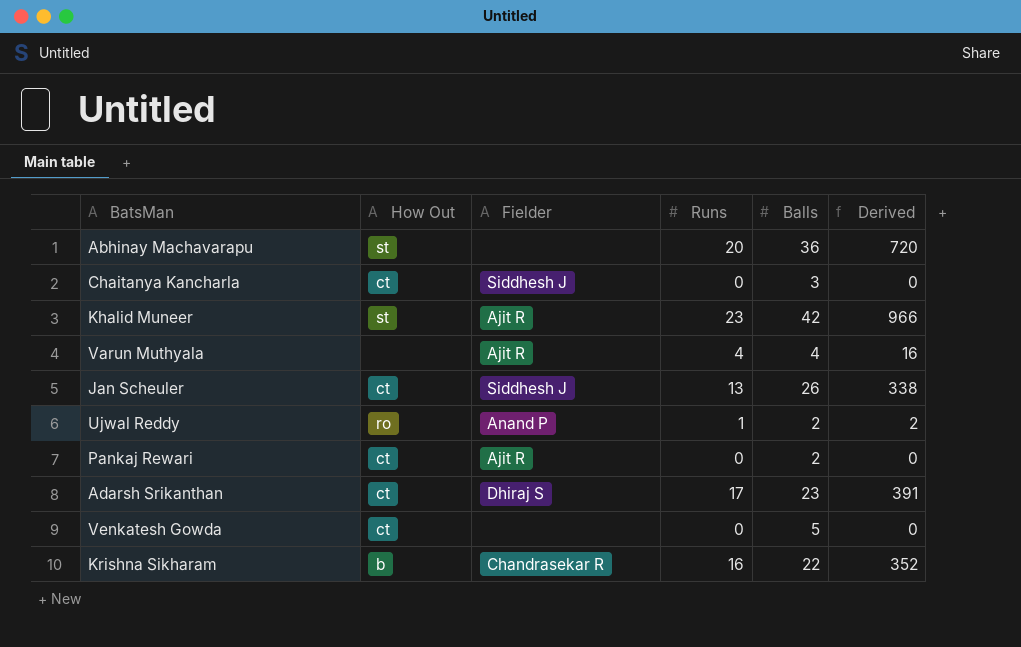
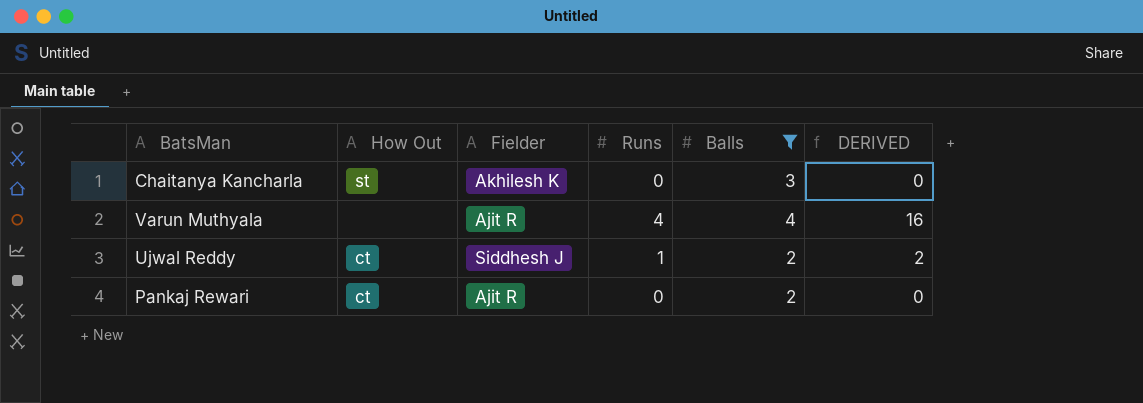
filter: none -> Balls <= 4
column name: Derived -> DERIVED
Chaitanya Kancharla | How Out: ct -> st
Chaitanya Kancharla | Fielder: Siddhesh J -> Akhilesh K
Ujwal Reddy | How Out: ro -> ct
Ujwal Reddy | Fielder: Anand P -> Siddhesh J

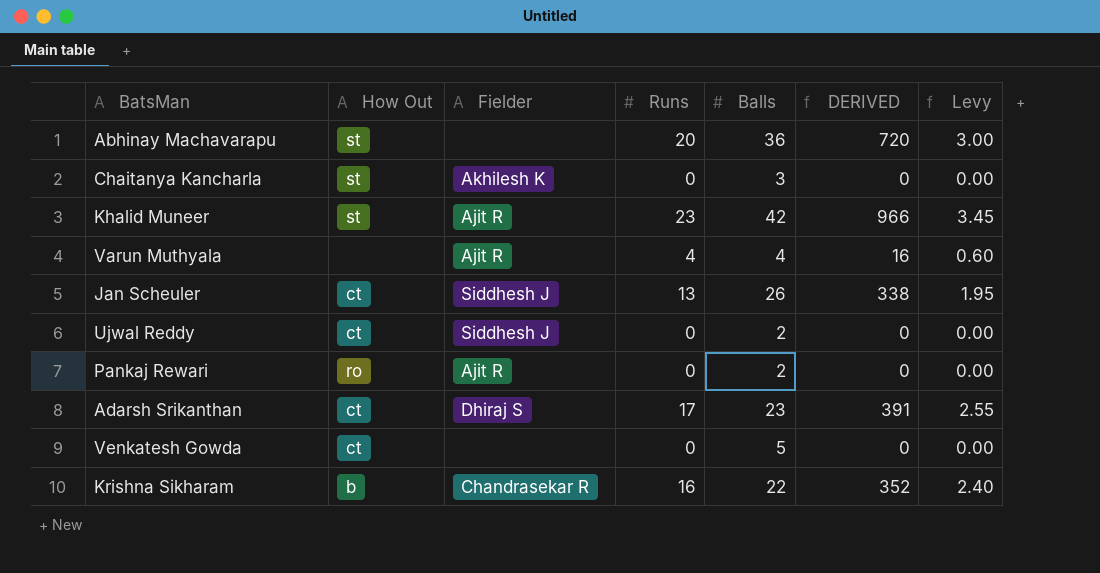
filter: Balls <= 4 -> none
column Levy | formula: none -> [Runs] * 0.15
Ujwal Reddy | Runs: 1 -> 0
Ujwal Reddy | DERIVED: 2 -> 0
Pankaj Rewari | How Out: ct -> ro

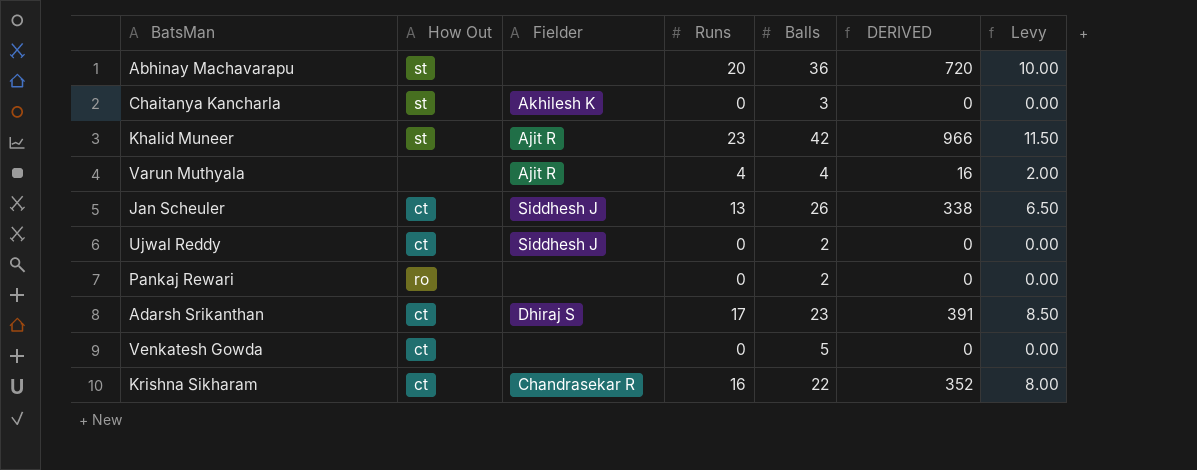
column Levy | formula: [Runs] * 0.15 -> [Runs] * 0.5
Pankaj Rewari | Fielder: Ajit R -> none
Krishna Sikharam | How Out: b -> ct

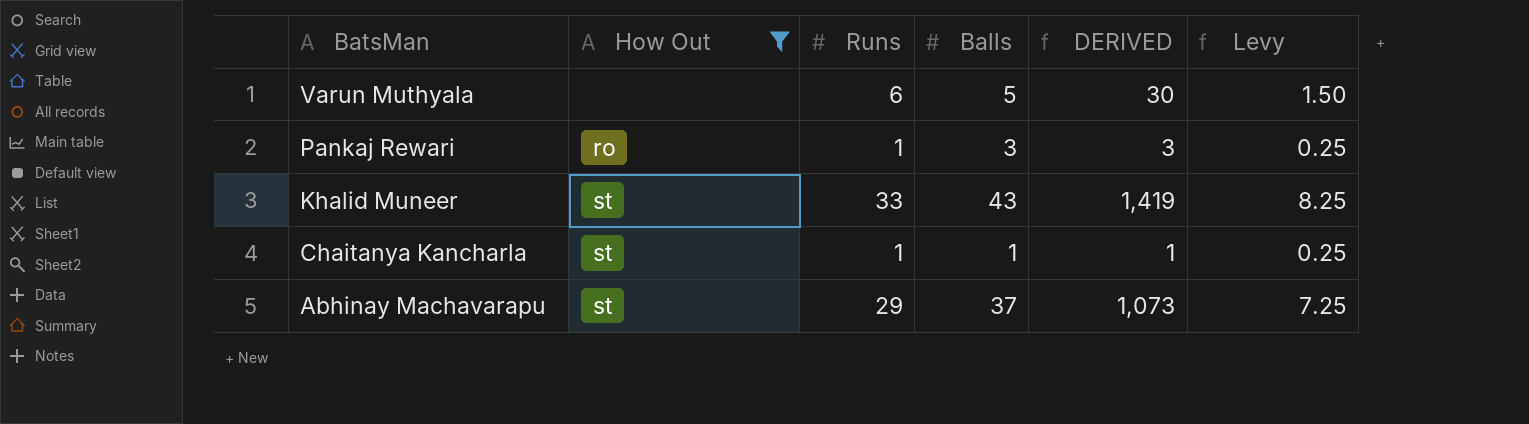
filter: none -> How Out != ct
row order: none -> BatsMan descending
column Fielder | position: 3 -> none
column Levy | formula: [Runs] * 0.5 -> [Runs] * 0.25
Varun Muthyala | Runs: 4 -> 6
Varun Muthyala | Balls: 4 -> 5
Varun Muthyala | DERIVED: 16 -> 30
Pankaj Rewari | Runs: 0 -> 1
Pankaj Rewari | Balls: 2 -> 3
Pankaj Rewari | DERIVED: 0 -> 3
Khalid Muneer | Runs: 23 -> 33
Khalid Muneer | Balls: 42 -> 43
Khalid Muneer | DERIVED: 966 -> 1,419
Chaitanya Kancharla | Runs: 0 -> 1
Chaitanya Kancharla | Balls: 3 -> 1
Chaitanya Kancharla | DERIVED: 0 -> 1
Abhinay Machavarapu | Runs: 20 -> 29
Abhinay Machavarapu | Balls: 36 -> 37
Abhinay Machavarapu | DERIVED: 720 -> 1,073

